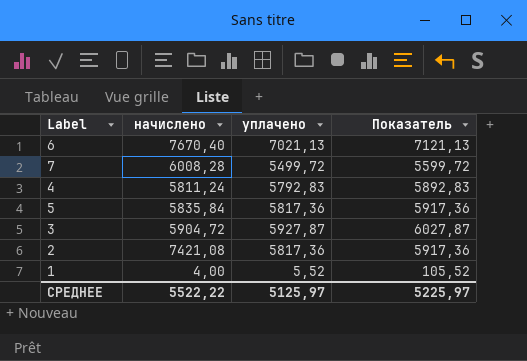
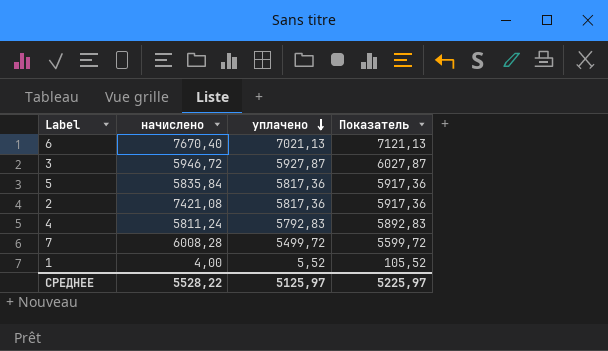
row order: none -> уплачено descending
3 | начислено: 5904,72 -> 5946,72
СРЕДНЕЕ | начислено: 5522,22 -> 5528,22

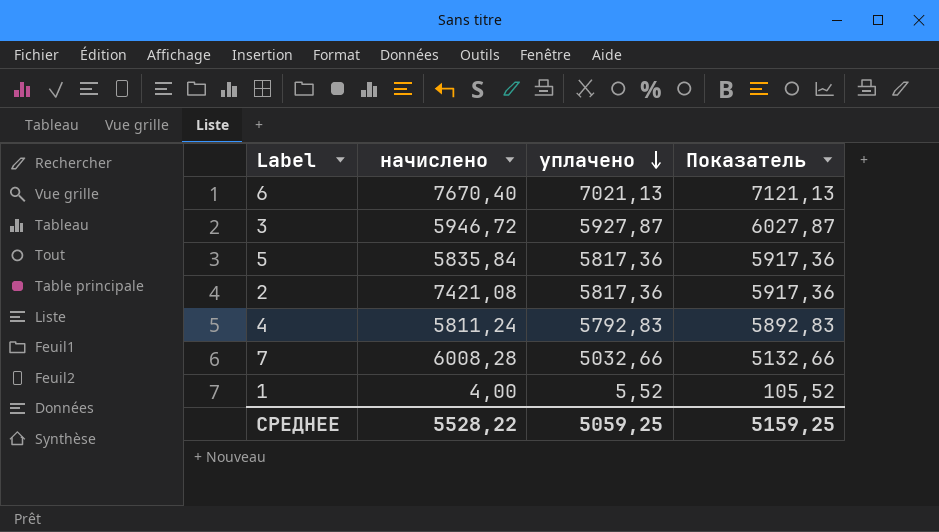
7 | уплачено: 5499,72 -> 5032,66
7 | Показатель: 5599,72 -> 5132,66
СРЕДНЕЕ | уплачено: 5125,97 -> 5059,25
СРЕДНЕЕ | Показатель: 5225,97 -> 5159,25

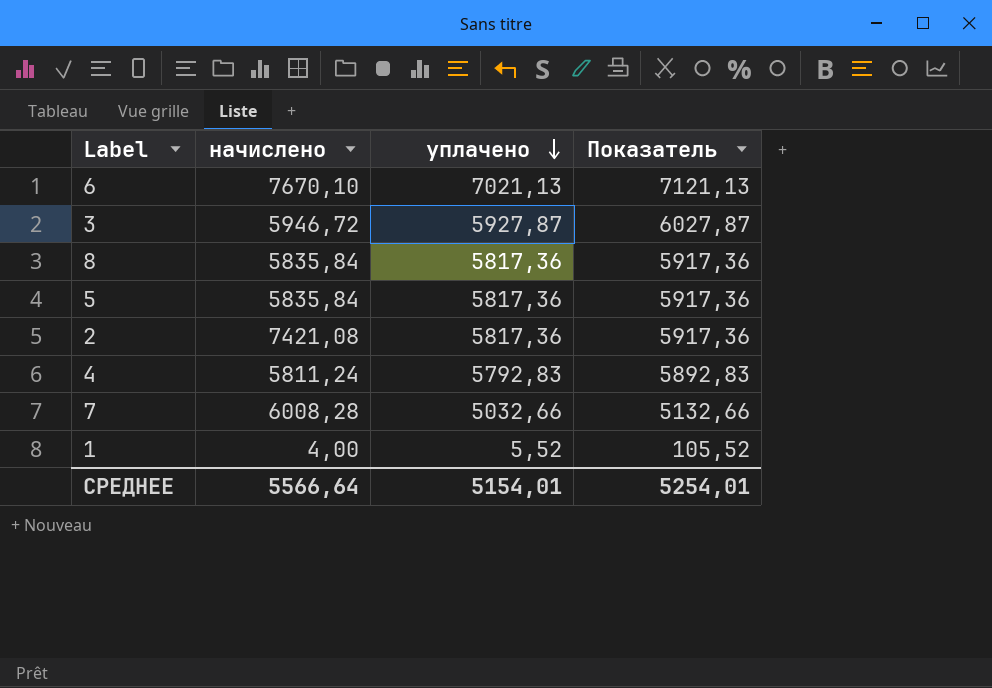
6 | начислено: 7670,40 -> 7670,10
row 8: none -> 5835,84 | 5817,36 | 5917,36
СРЕДНЕЕ | начислено: 5528,22 -> 5566,64
СРЕДНЕЕ | уплачено: 5059,25 -> 5154,01
СРЕДНЕЕ | Показатель: 5159,25 -> 5254,01

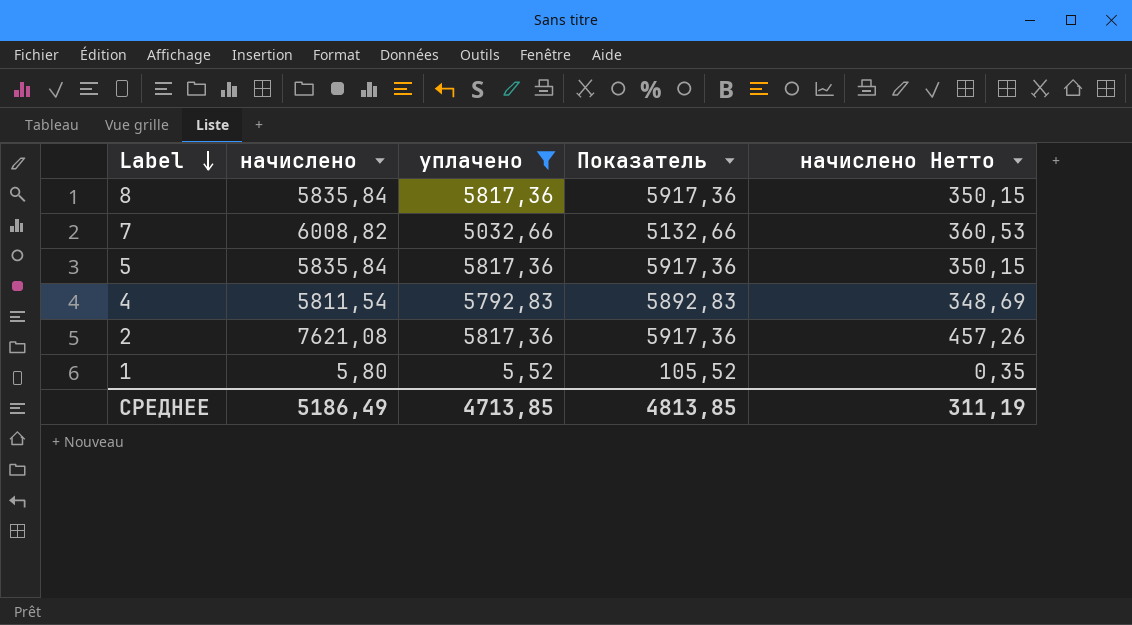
filter: none -> уплачено <= 5817,36
row order: уплачено descending -> Label descending
column начислено Нетто | formula: none -> [начислено] * 0,06
7 | начислено: 6008,28 -> 6008,82
4 | начислено: 5811,24 -> 5811,54
2 | начислено: 7421,08 -> 7621,08
1 | начислено: 4,00 -> 5,80
СРЕДНЕЕ | начислено: 5566,64 -> 5186,49
СРЕДНЕЕ | уплачено: 5154,01 -> 4713,85
СРЕДНЕЕ | Показатель: 5254,01 -> 4813,85

